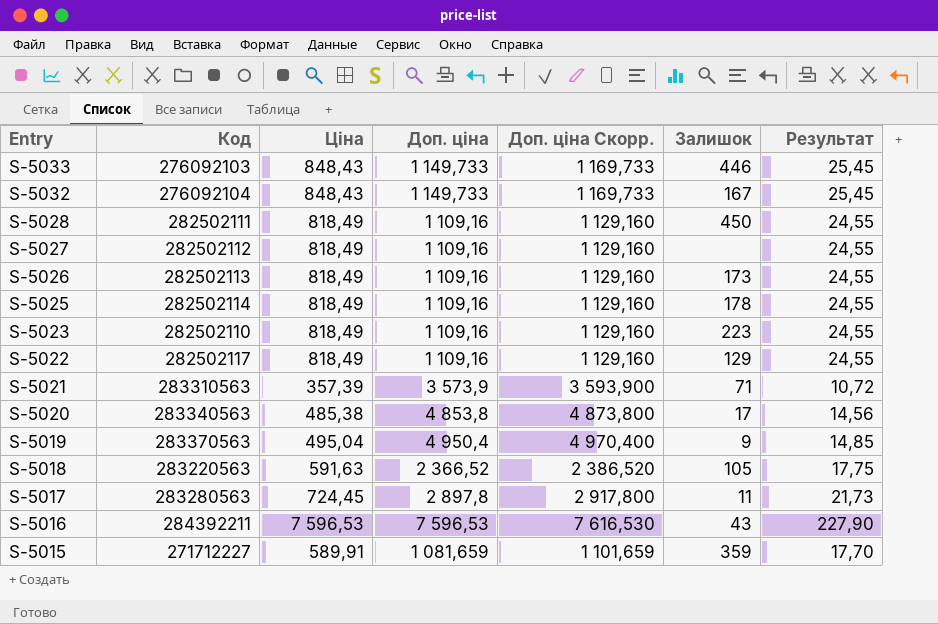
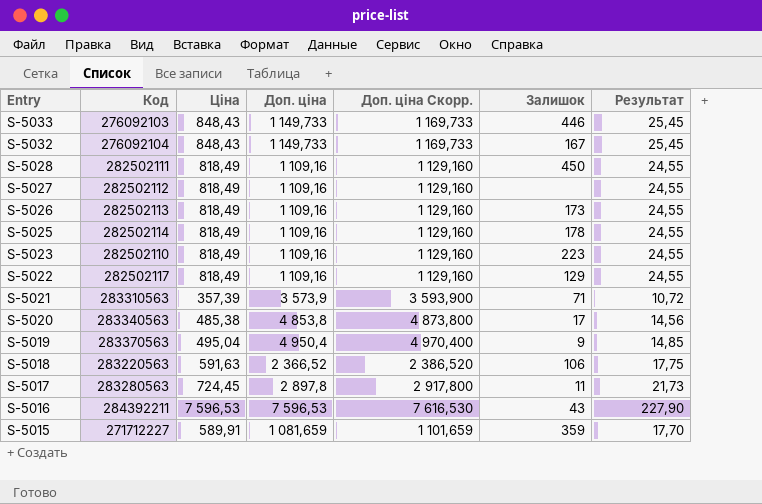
S-5018 | Залишок: 105 -> 106

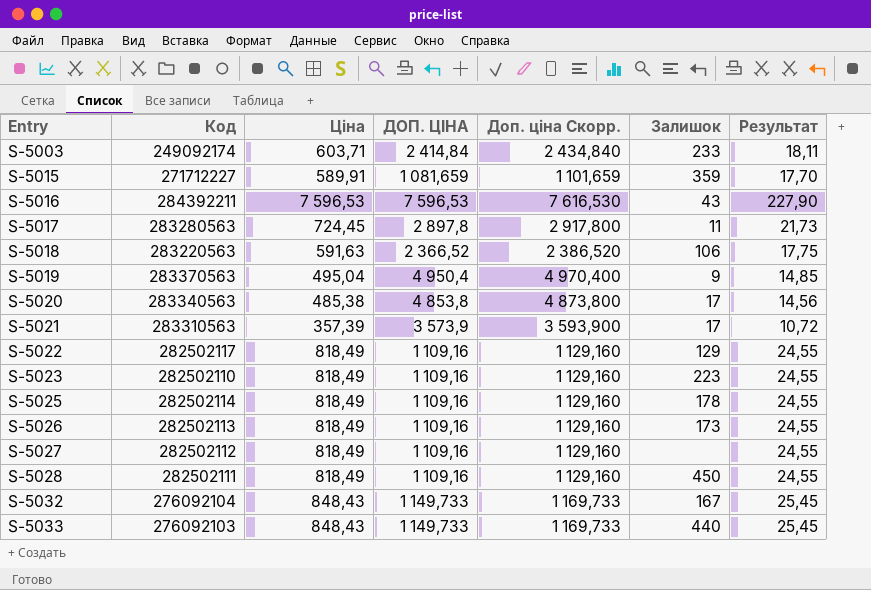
row order: Entry descending -> Entry ascending
column name: Доп. ціна -> ДОП. ЦІНА
row S-5003: none -> 249092174 | 603,71 | 2 414,84 | 2 434,840 | 233 | 18,11
S-5021 | Залишок: 71 -> 17
S-5033 | Залишок: 446 -> 440

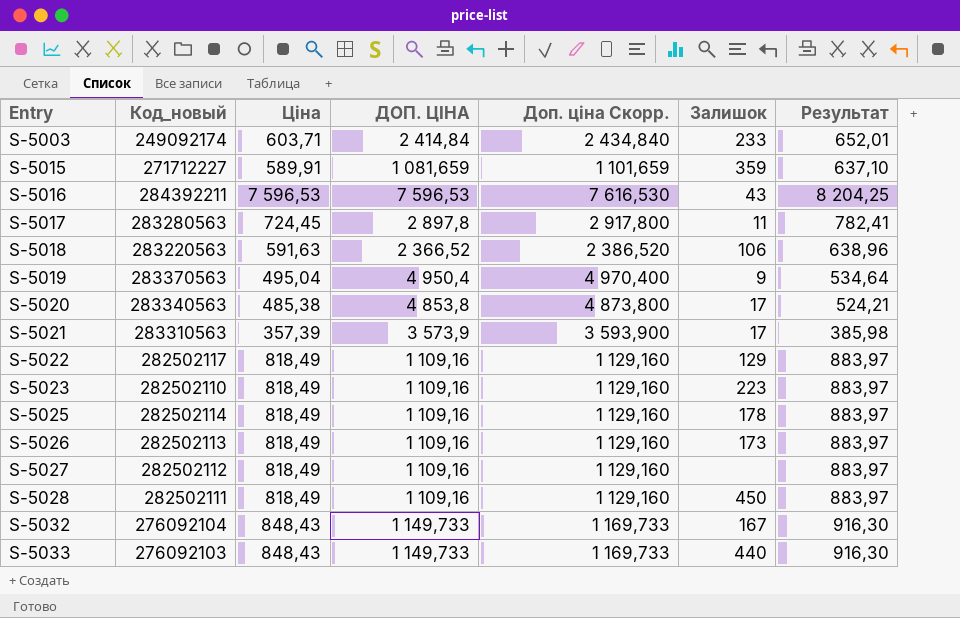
column name: Код -> Код_новый
column Результат | formula: [Ціна] * 0,03 -> [Ціна] * 1,08

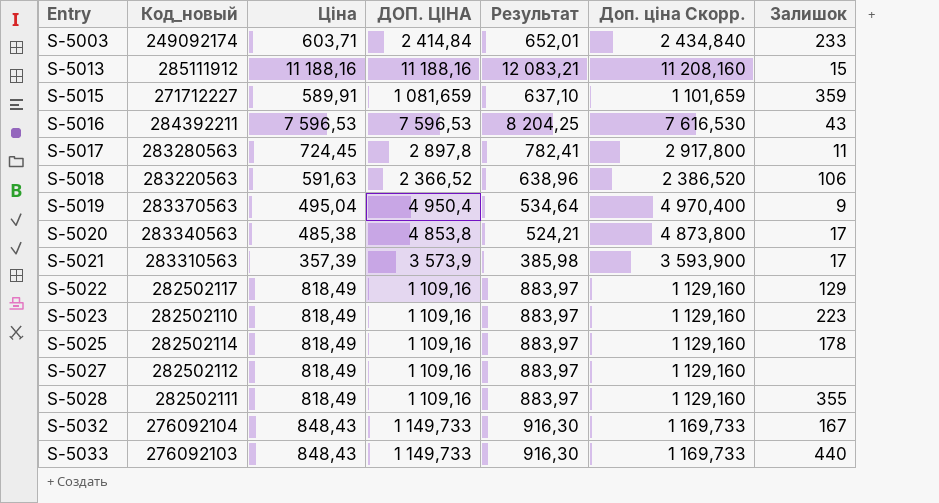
column Результат | position: 7 -> 5
row S-5026: 282502113 | 818,49 | 1 109,16 | 1 129,160 | 173 | 883,97 -> none
row S-5013: none -> 285111912 | 11 188,16 | 11 188,16 | 12 083,21 | 11 208,160 | 15
S-5028 | Залишок: 450 -> 355

